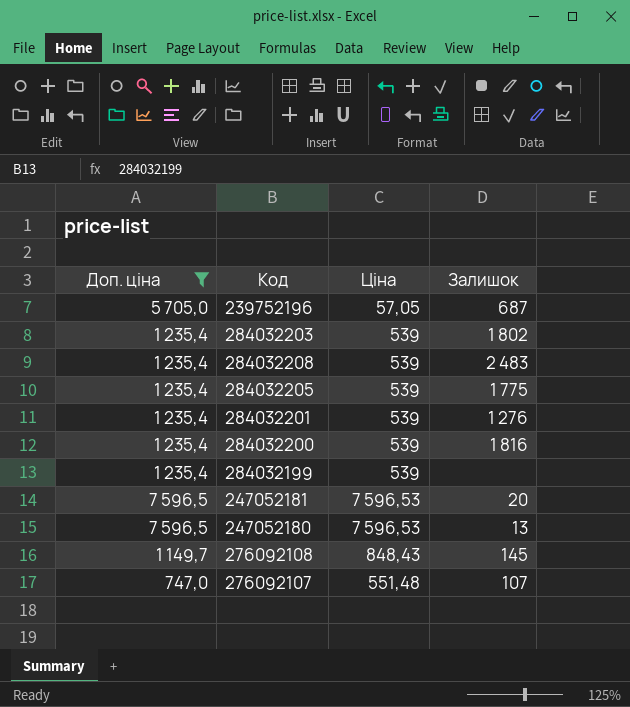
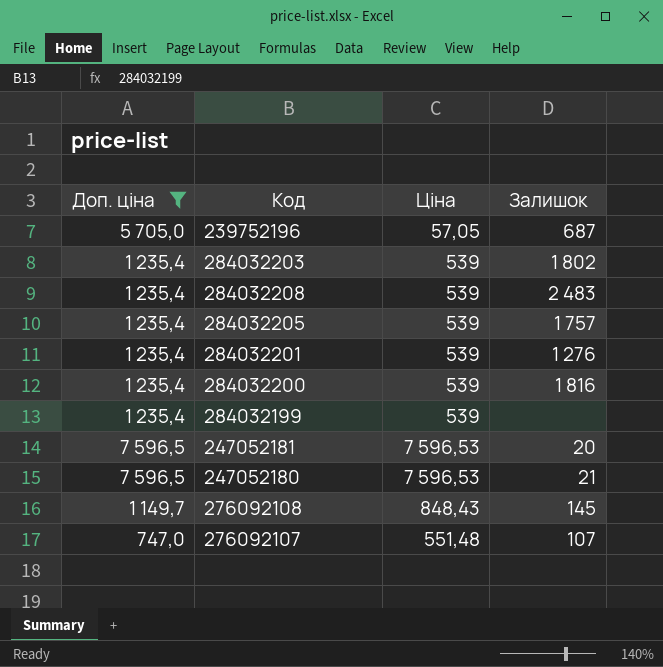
284032205 | Залишок: 1 775 -> 1 757
247052180 | Залишок: 13 -> 21

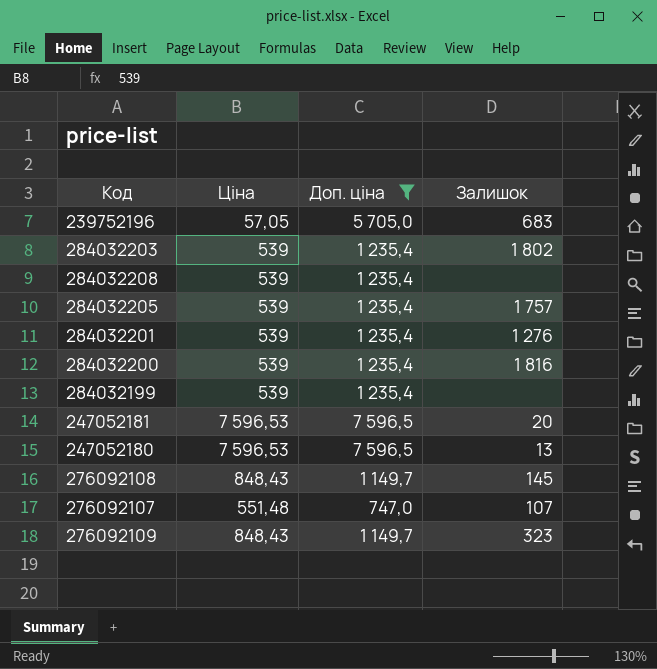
column Доп. ціна | position: 1 -> 3
239752196 | Залишок: 687 -> 683
284032208 | Залишок: 2 483 -> none
247052180 | Залишок: 21 -> 13
row 276092109: none -> 848,43 | 1 149,7 | 323

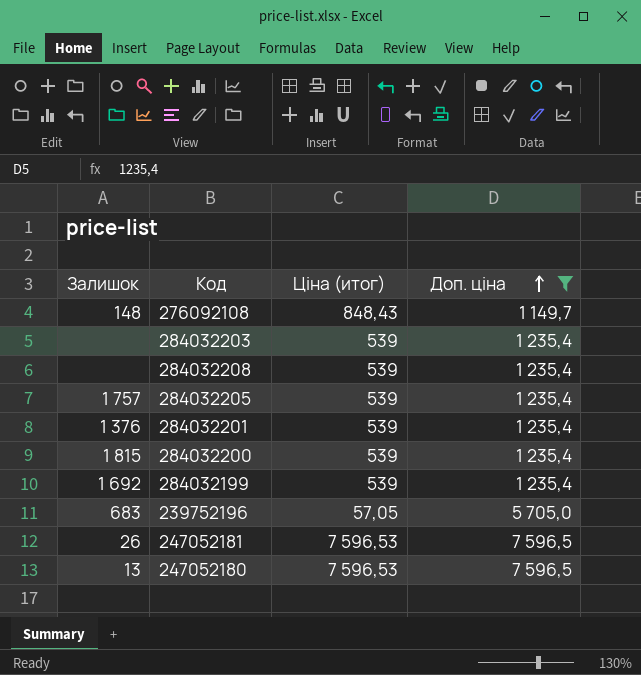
row order: none -> Доп. ціна ascending
column Залишок | position: 4 -> 1
column name: Ціна -> Ціна (итог)
row 276092107: 551,48 | 747,0 | 107 -> none
row 276092109: 848,43 | 1 149,7 | 323 -> none
276092108 | Залишок: 145 -> 148
284032203 | Залишок: 1 802 -> none
284032201 | Залишок: 1 276 -> 1 376
284032200 | Залишок: 1 816 -> 1 815
284032199 | Залишок: none -> 1 692
247052181 | Залишок: 20 -> 26

